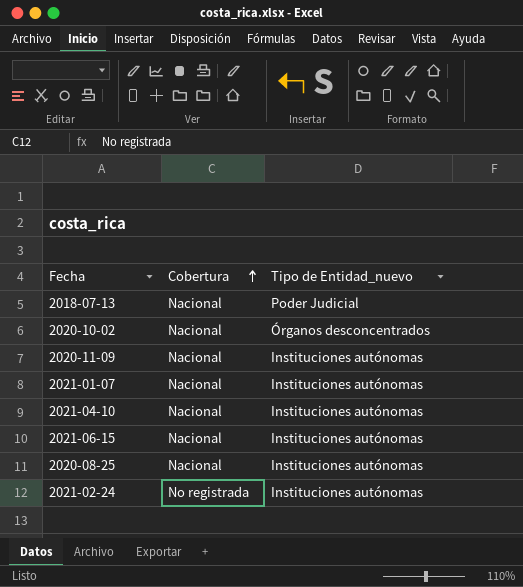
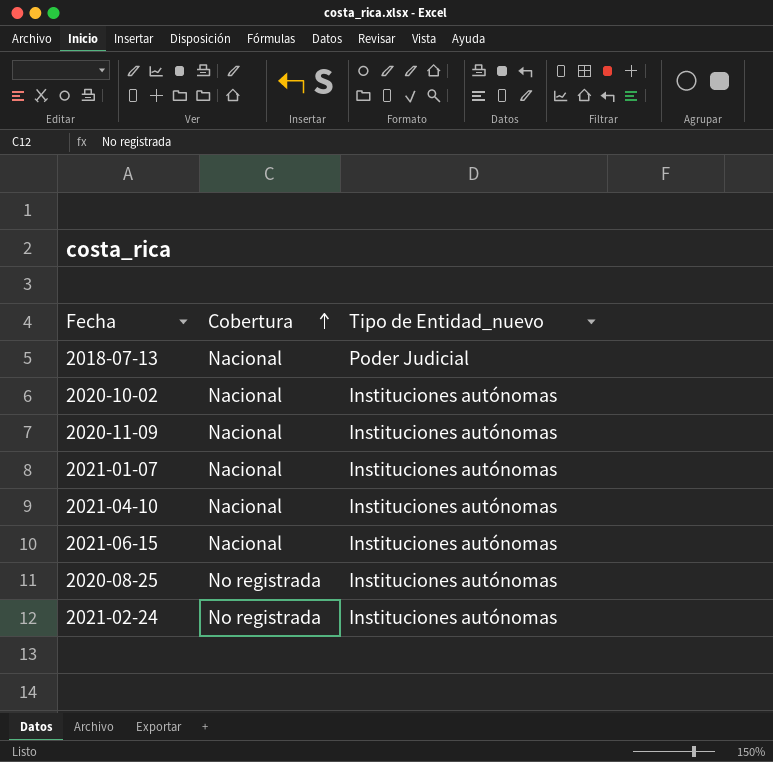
2020-10-02 | Tipo de Entidad_nuevo: Órganos desconcentrados -> Instituciones autónomas
2020-08-25 | Cobertura: Nacional -> No registrada

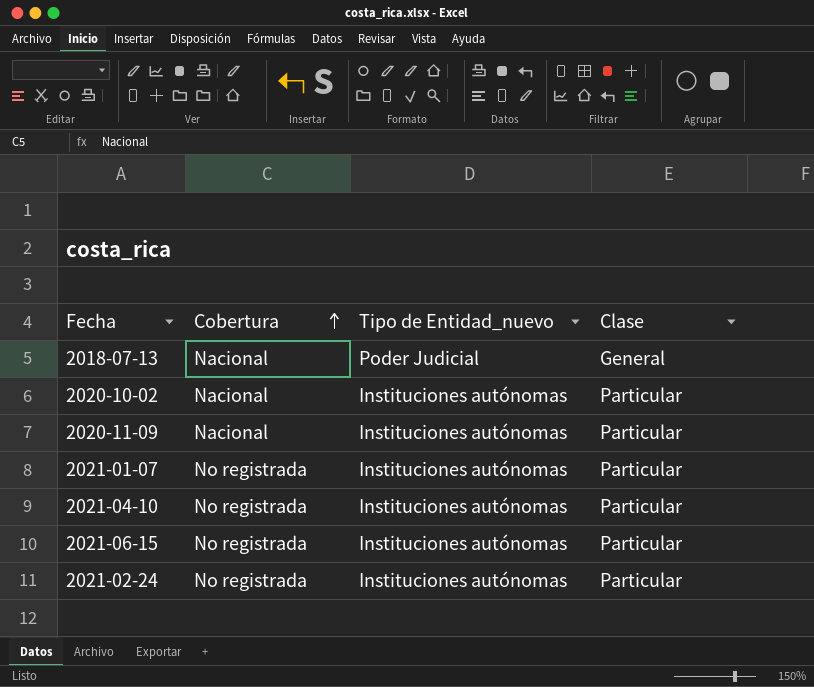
column Clase | position: none -> 4
row 2020-08-25: No registrada | Instituciones autónomas -> none
2021-01-07 | Cobertura: Nacional -> No registrada
2021-04-10 | Cobertura: Nacional -> No registrada
2021-06-15 | Cobertura: Nacional -> No registrada

